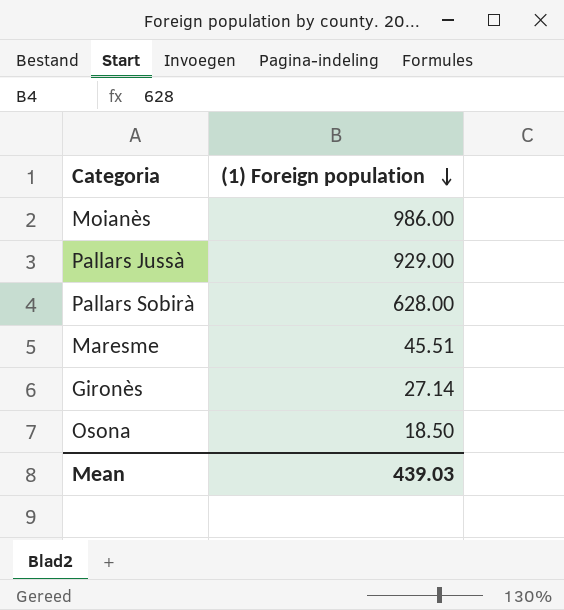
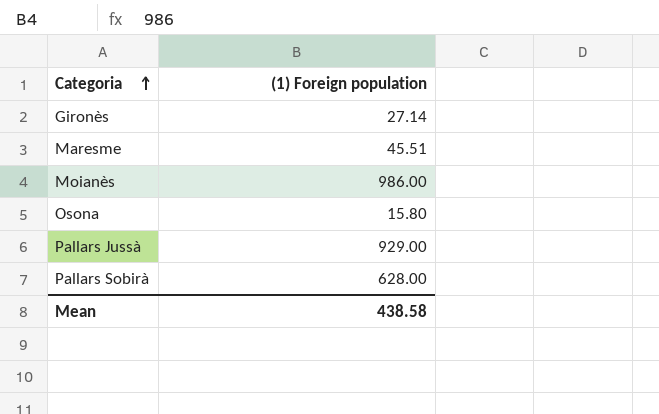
row order: (1) Foreign population descending -> Categoria ascending
Osona | (1) Foreign population: 18.50 -> 15.80
Mean | (1) Foreign population: 439.03 -> 438.58

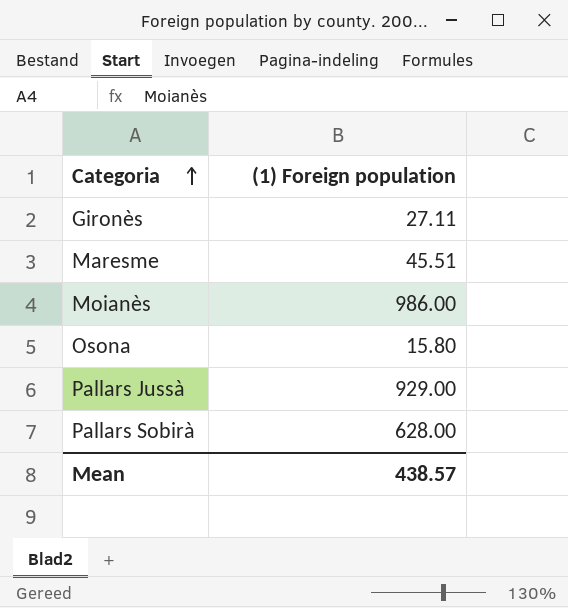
Gironès | (1) Foreign population: 27.14 -> 27.11
Mean | (1) Foreign population: 438.58 -> 438.57

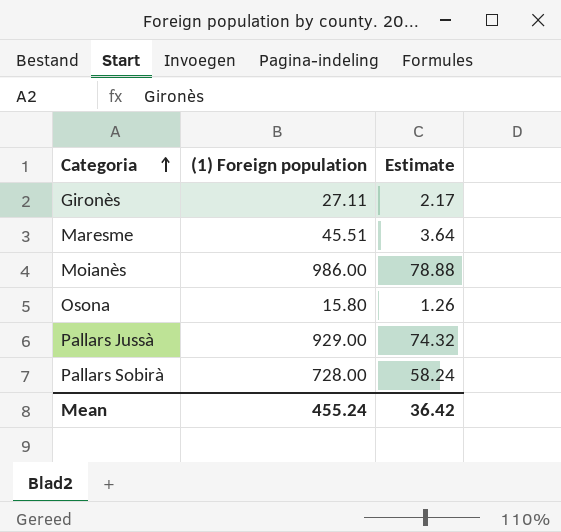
column Estimate | formula: none -> [(1) Foreign population] * 0.08
Pallars Sobirà | (1) Foreign population: 628.00 -> 728.00
Mean | (1) Foreign population: 438.57 -> 455.24

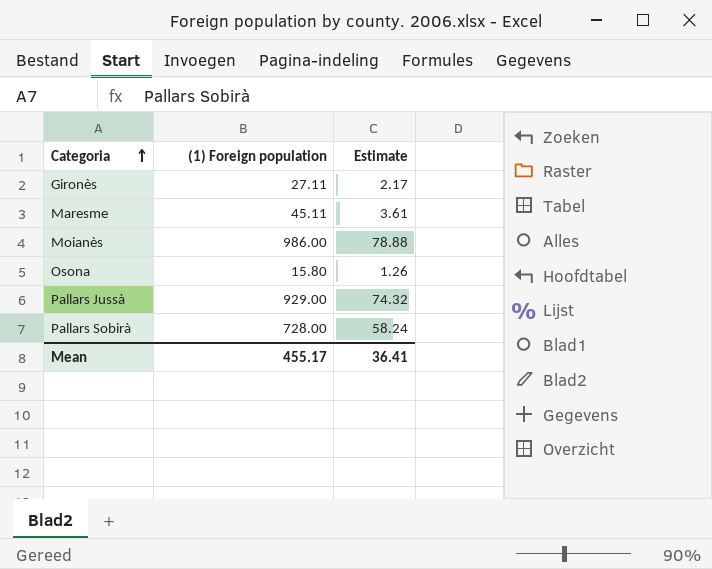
Maresme | (1) Foreign population: 45.51 -> 45.11
Maresme | Estimate: 3.64 -> 3.61
Mean | (1) Foreign population: 455.24 -> 455.17
Mean | Estimate: 36.42 -> 36.41

